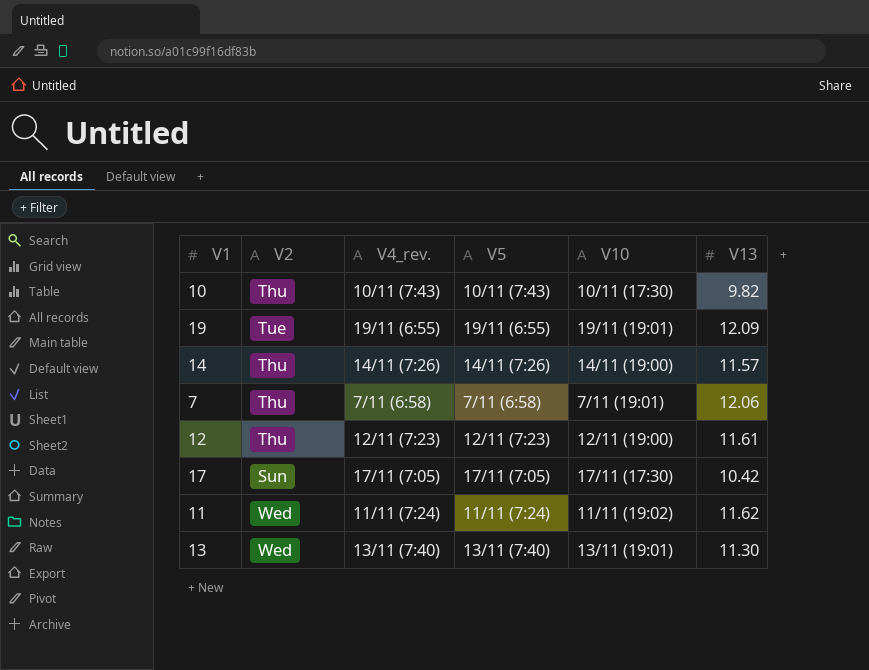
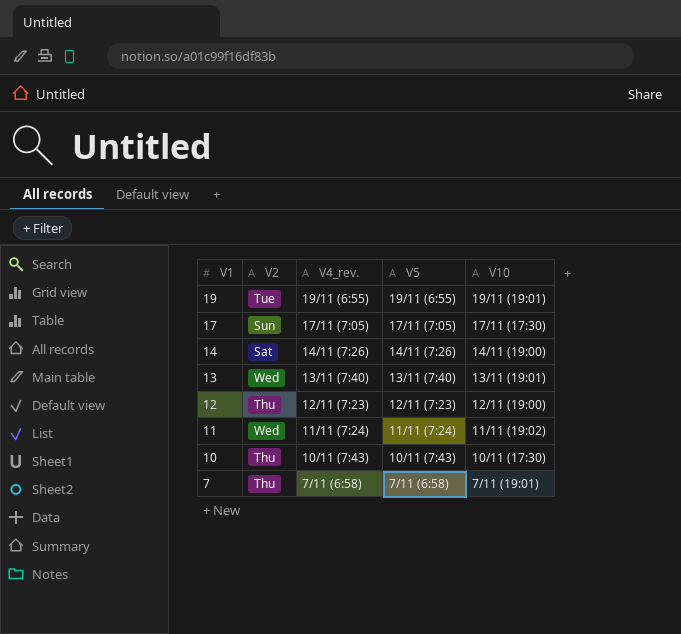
row order: none -> V1 descending
column V13 | position: 6 -> none
14 | V2: Thu -> Sat

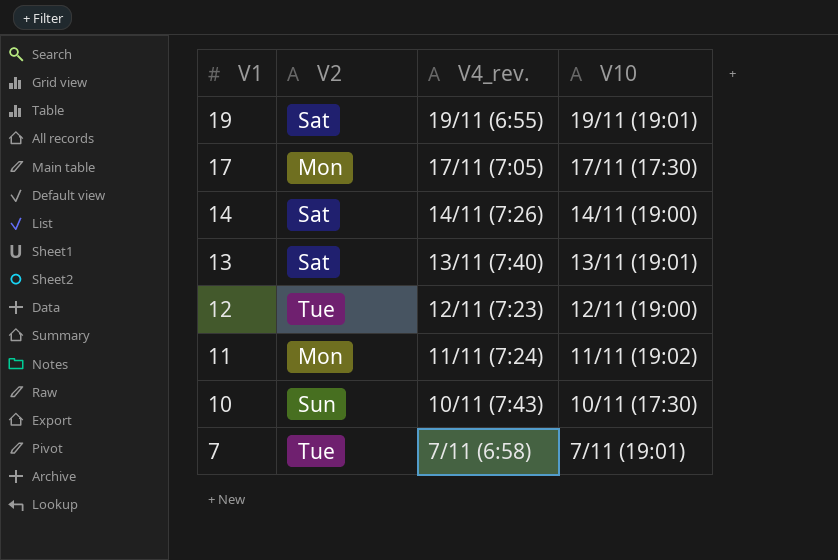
column V5 | position: 4 -> none
19 | V2: Tue -> Sat
17 | V2: Sun -> Mon
13 | V2: Wed -> Sat
12 | V2: Thu -> Tue
11 | V2: Wed -> Mon
10 | V2: Thu -> Sun
7 | V2: Thu -> Tue

